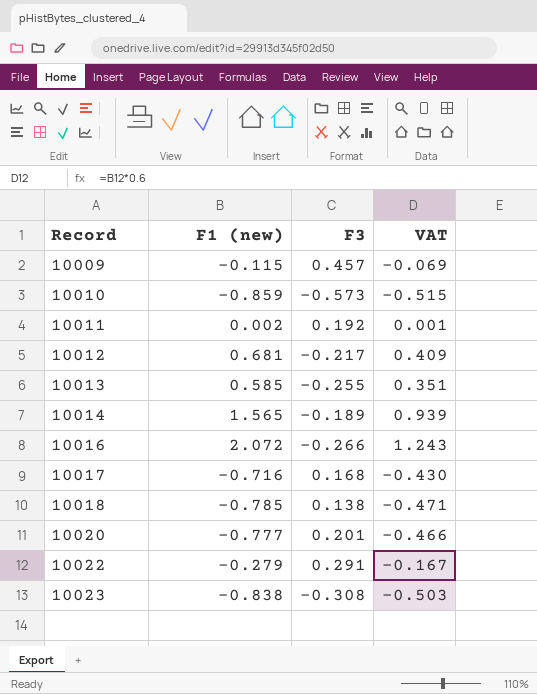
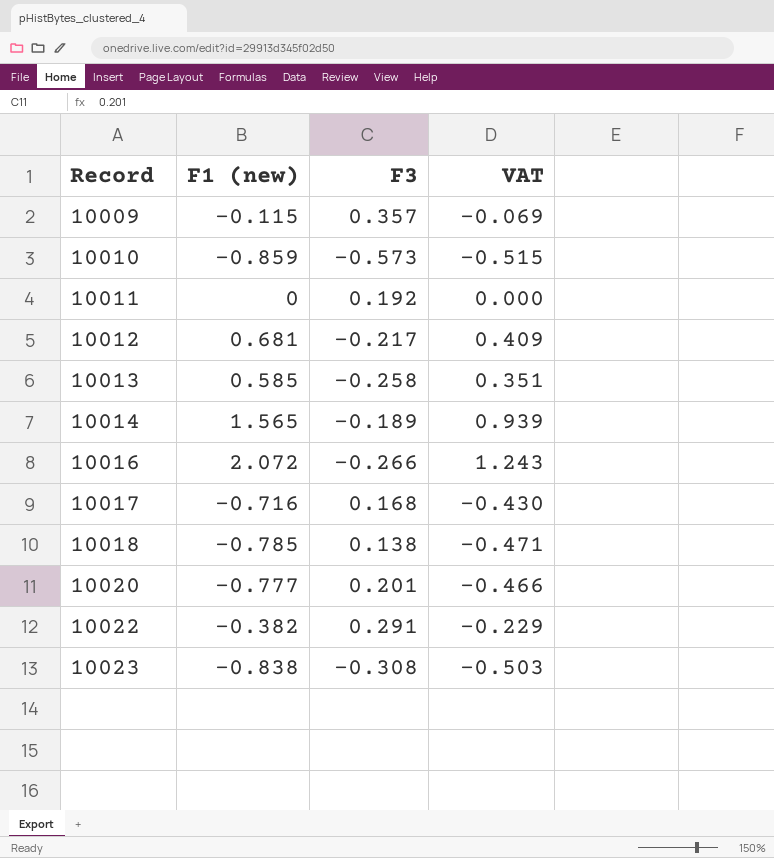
10009 | F3: 0.457 -> 0.357
10011 | F1 (new): 0.002 -> 0
10011 | VAT: 0.001 -> 0.000
10013 | F3: -0.255 -> -0.258
10022 | F1 (new): -0.279 -> -0.382
10022 | VAT: -0.167 -> -0.229

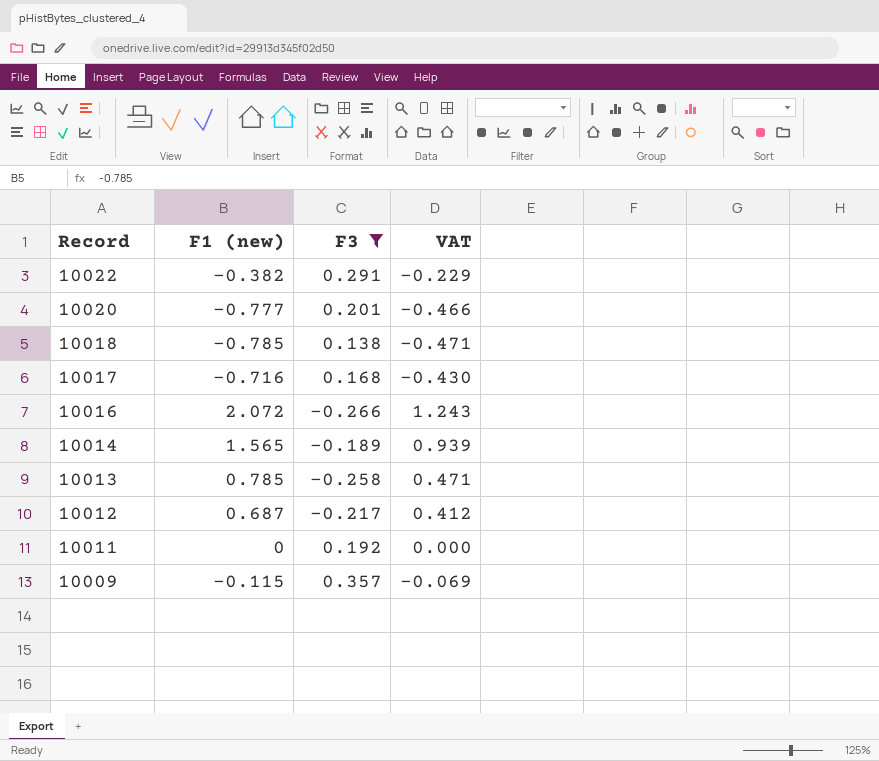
filter: none -> F3 >= -0.266
row order: Record ascending -> Record descending
10013 | F1 (new): 0.585 -> 0.785
10013 | VAT: 0.351 -> 0.471
10012 | F1 (new): 0.681 -> 0.687
10012 | VAT: 0.409 -> 0.412

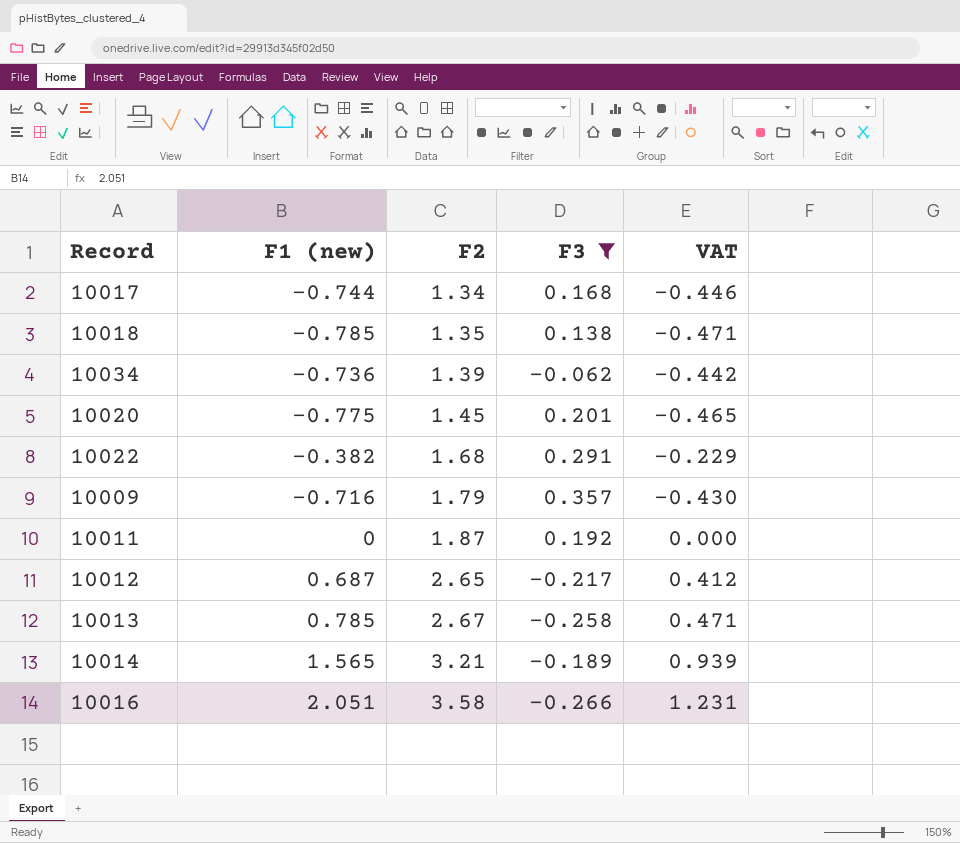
row order: Record descending -> F2 ascending
column F2 | position: none -> 3
10017 | F1 (new): -0.716 -> -0.744
10017 | VAT: -0.430 -> -0.446
row 10034: none -> -0.736 | 1.39 | -0.062 | -0.442
10020 | F1 (new): -0.777 -> -0.775
10020 | VAT: -0.466 -> -0.465
10009 | F1 (new): -0.115 -> -0.716
10009 | VAT: -0.069 -> -0.430
10016 | F1 (new): 2.072 -> 2.051
10016 | VAT: 1.243 -> 1.231

